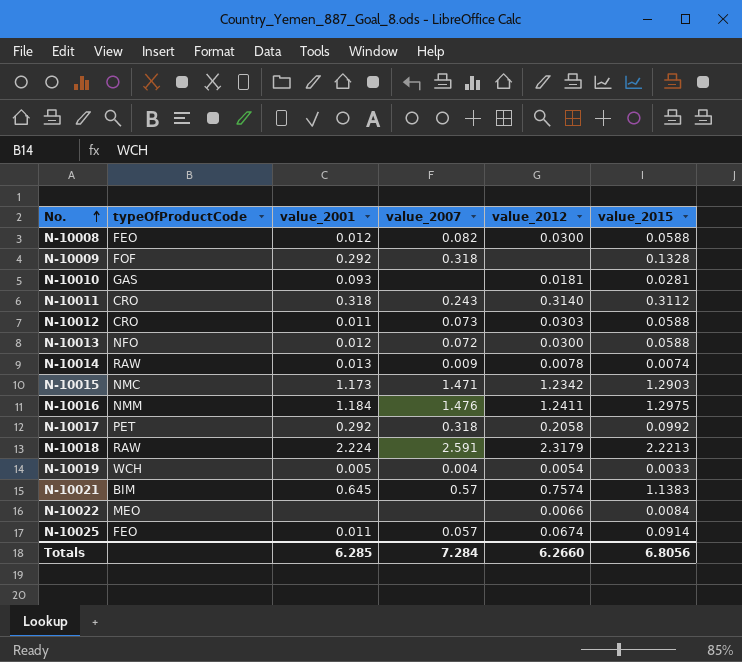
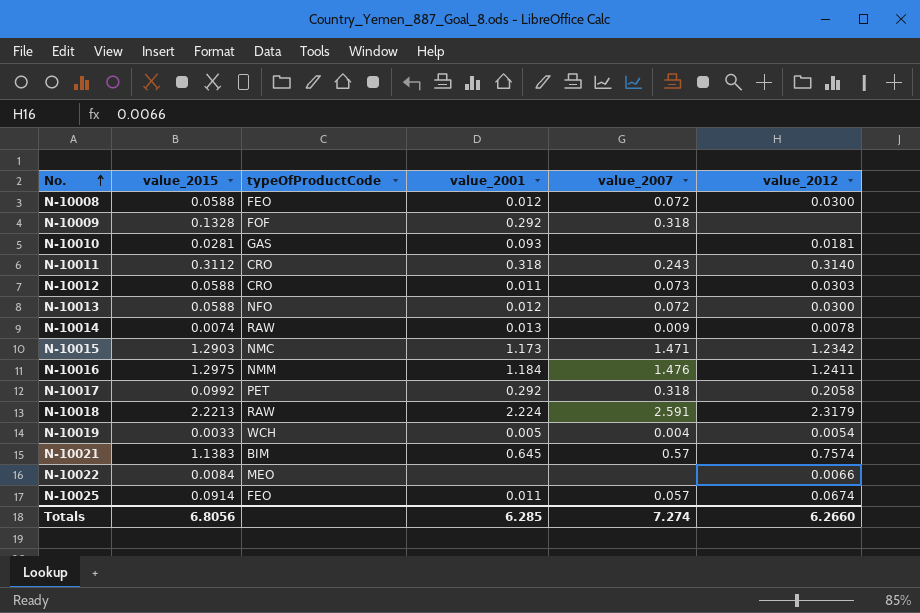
column value_2015 | position: 6 -> 2
N-10008 | value_2007: 0.082 -> 0.072
Totals | value_2007: 7.284 -> 7.274

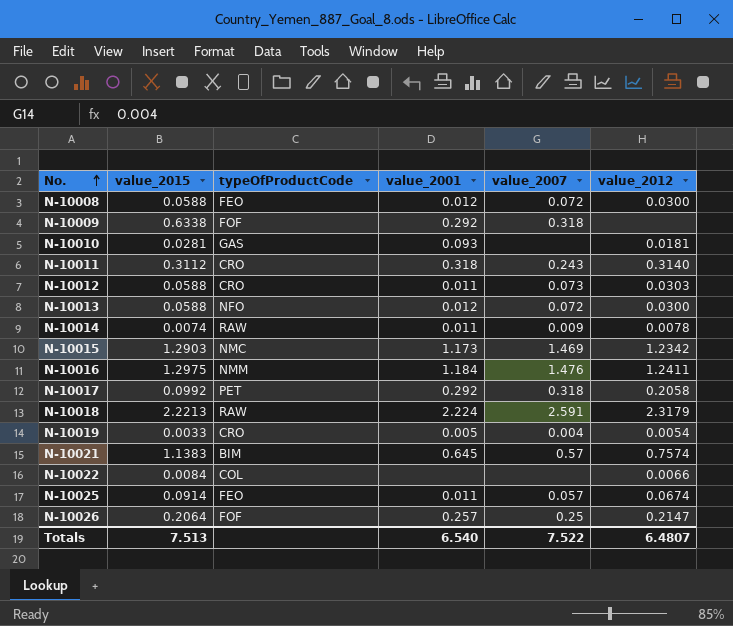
N-10009 | value_2015: 0.1328 -> 0.6338
N-10014 | value_2001: 0.013 -> 0.011
N-10015 | value_2007: 1.471 -> 1.469
N-10019 | typeOfProductCode: WCH -> CRO
N-10022 | typeOfProductCode: MEO -> COL
row N-10026: none -> 0.2064 | FOF | 0.257 | 0.25 | 0.2147
Totals | value_2015: 6.8056 -> 7.513
Totals | value_2001: 6.285 -> 6.540
Totals | value_2007: 7.274 -> 7.522
Totals | value_2012: 6.2660 -> 6.4807

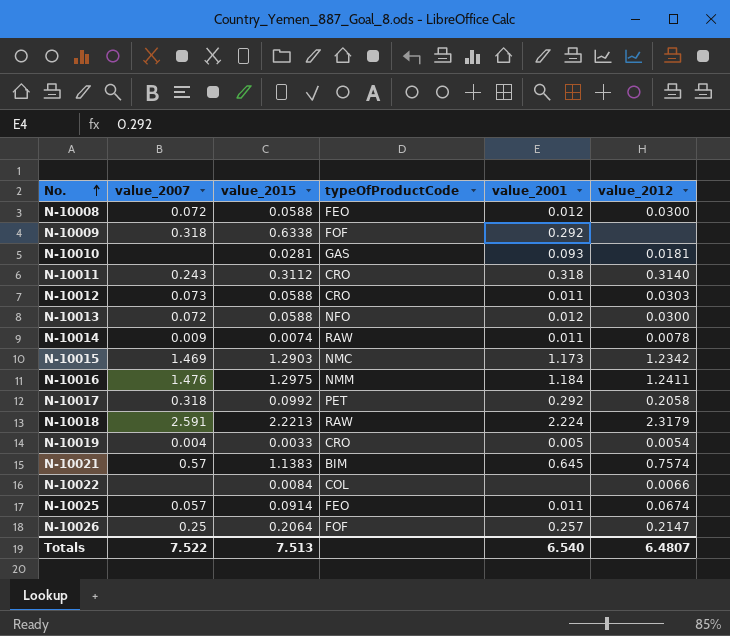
column value_2007 | position: 5 -> 2

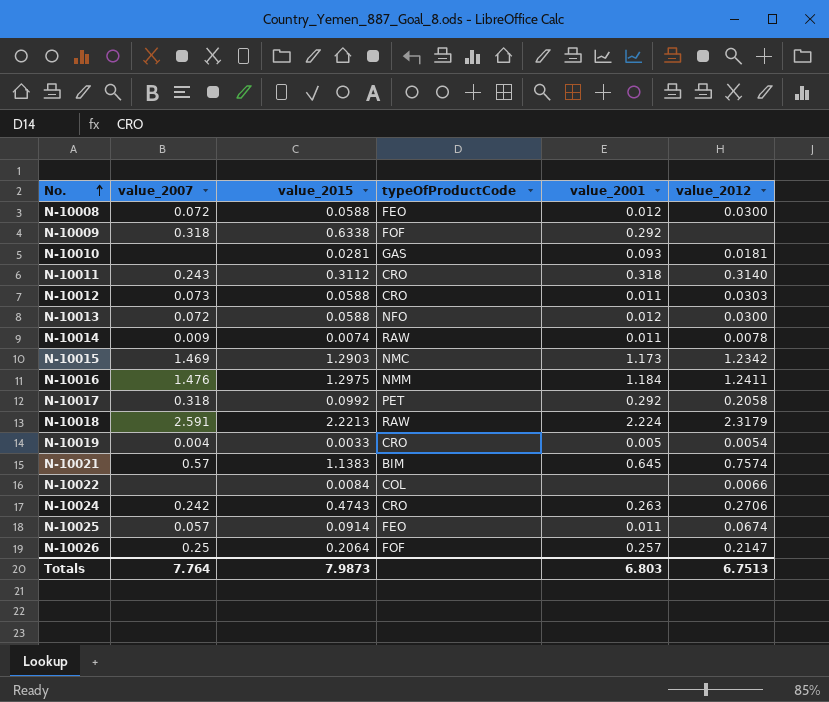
row N-10024: none -> 0.242 | 0.4743 | CRO | 0.263 | 0.2706
Totals | value_2007: 7.522 -> 7.764
Totals | value_2015: 7.513 -> 7.9873
Totals | value_2001: 6.540 -> 6.803
Totals | value_2012: 6.4807 -> 6.7513

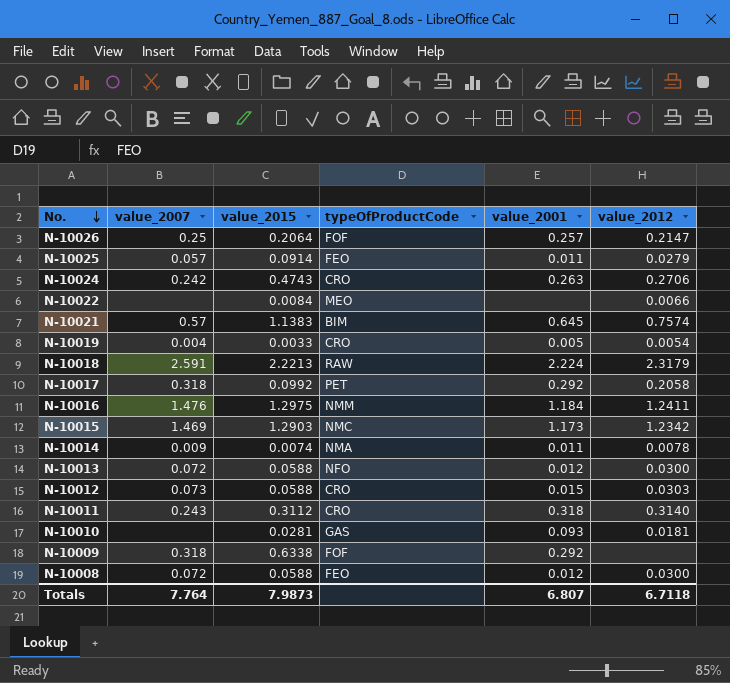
row order: No. ascending -> No. descending
N-10025 | value_2012: 0.0674 -> 0.0279
N-10022 | typeOfProductCode: COL -> MEO
N-10014 | typeOfProductCode: RAW -> NMA
N-10012 | value_2001: 0.011 -> 0.015
Totals | value_2001: 6.803 -> 6.807
Totals | value_2012: 6.7513 -> 6.7118

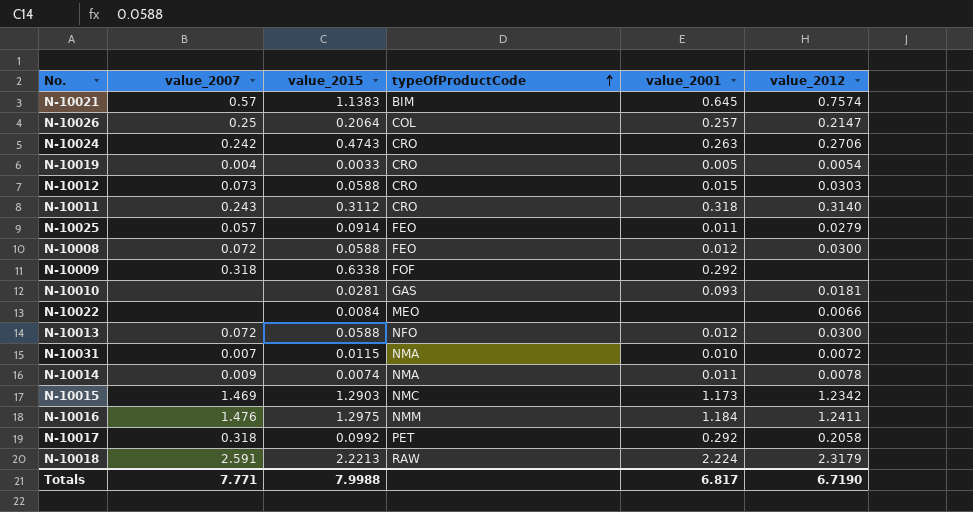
row order: No. descending -> typeOfProductCode ascending
N-10026 | typeOfProductCode: FOF -> COL
row N-10031: none -> 0.007 | 0.0115 | NMA | 0.010 | 0.0072
Totals | value_2007: 7.764 -> 7.771
Totals | value_2015: 7.9873 -> 7.9988
Totals | value_2001: 6.807 -> 6.817
Totals | value_2012: 6.7118 -> 6.7190

